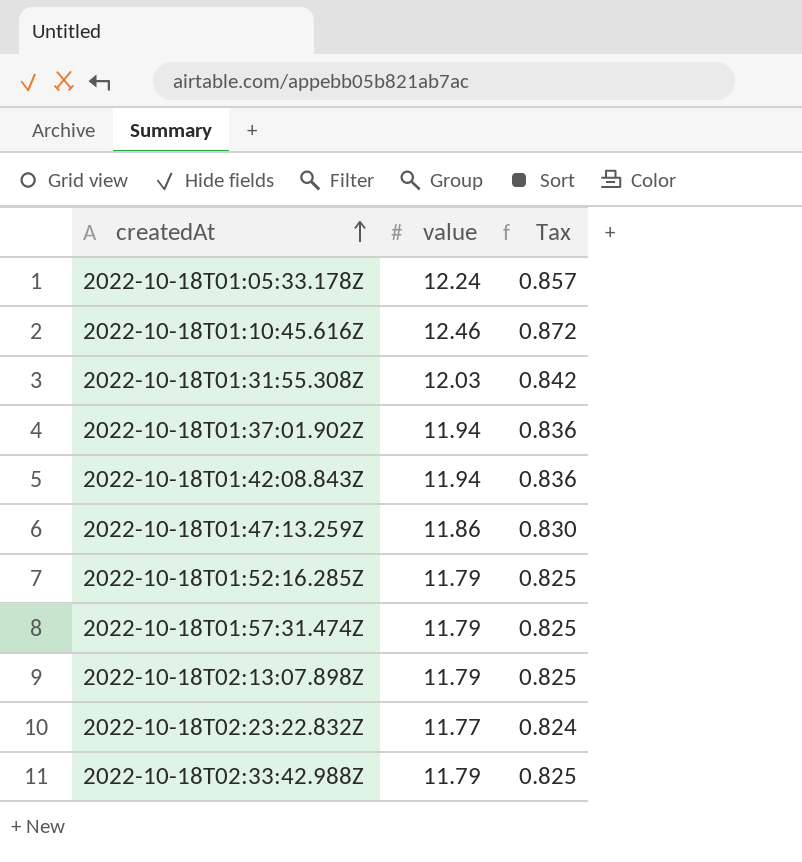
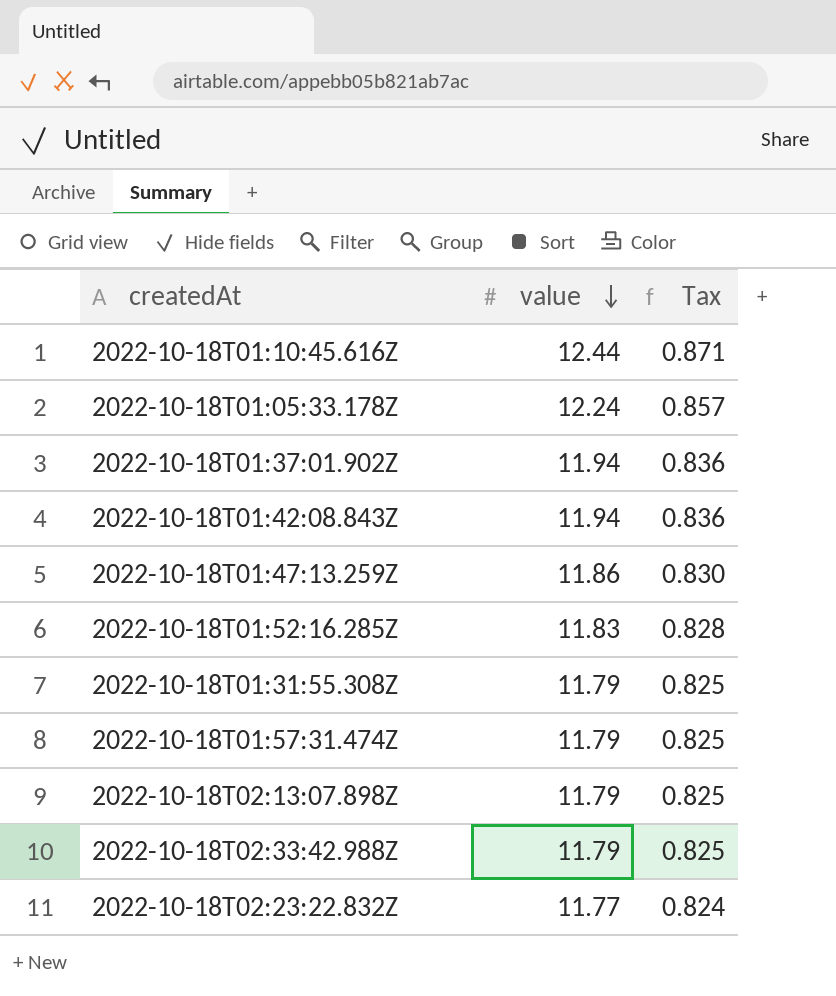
row order: createdAt ascending -> value descending
2022-10-18T01:10:45.616Z | value: 12.46 -> 12.44
2022-10-18T01:10:45.616Z | Tax: 0.872 -> 0.871
2022-10-18T01:52:16.285Z | value: 11.79 -> 11.83
2022-10-18T01:52:16.285Z | Tax: 0.825 -> 0.828
2022-10-18T01:31:55.308Z | value: 12.03 -> 11.79
2022-10-18T01:31:55.308Z | Tax: 0.842 -> 0.825

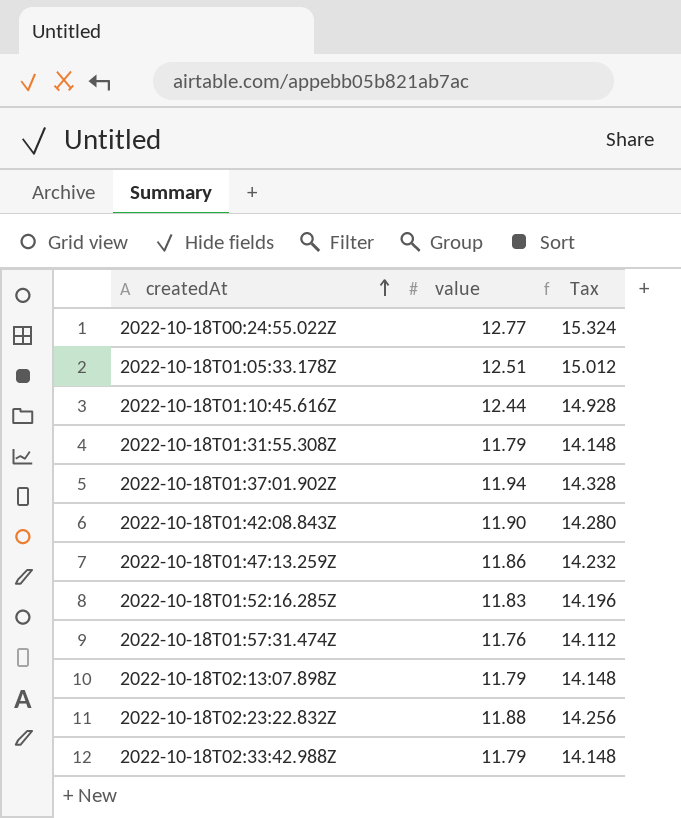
row order: value descending -> createdAt ascending
column Tax | formula: [value] * 0.07 -> [value] * 1.2
row 2022-10-18T00:24:55.022Z: none -> 12.77 | 15.324
2022-10-18T01:05:33.178Z | value: 12.24 -> 12.51
2022-10-18T01:42:08.843Z | value: 11.94 -> 11.90
2022-10-18T01:57:31.474Z | value: 11.79 -> 11.76
2022-10-18T02:23:22.832Z | value: 11.77 -> 11.88

